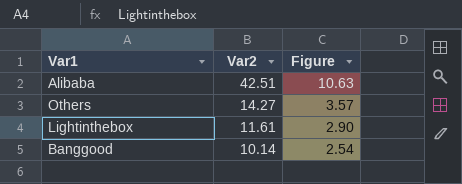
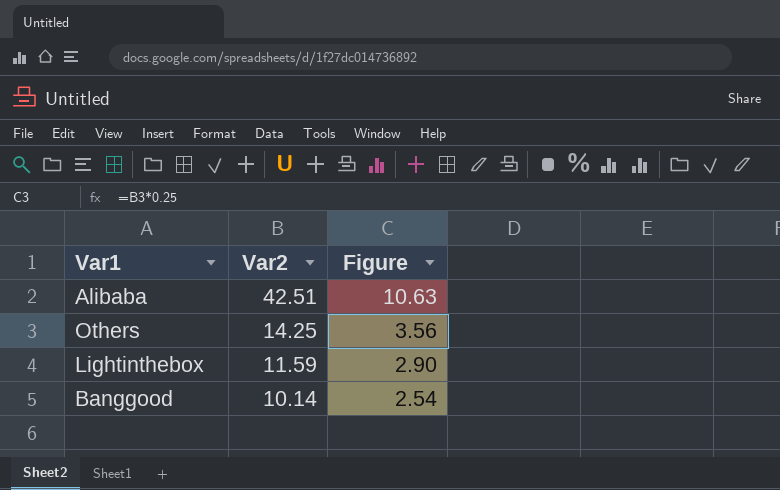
Others | Var2: 14.27 -> 14.25
Others | Figure: 3.57 -> 3.56
Lightinthebox | Var2: 11.61 -> 11.59

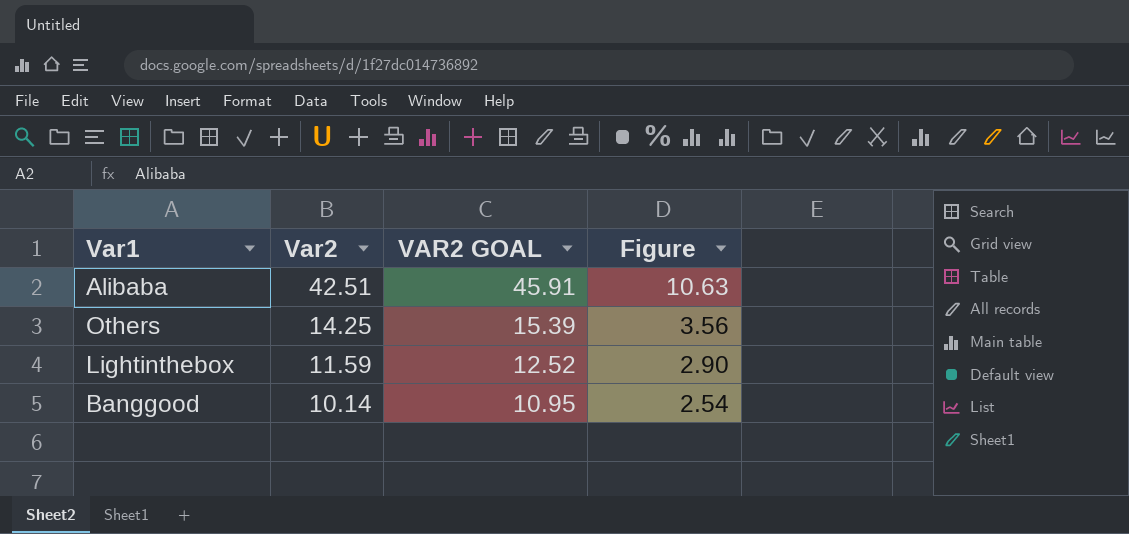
column VAR2 GOAL | formula: none -> [Var2] * 1.08

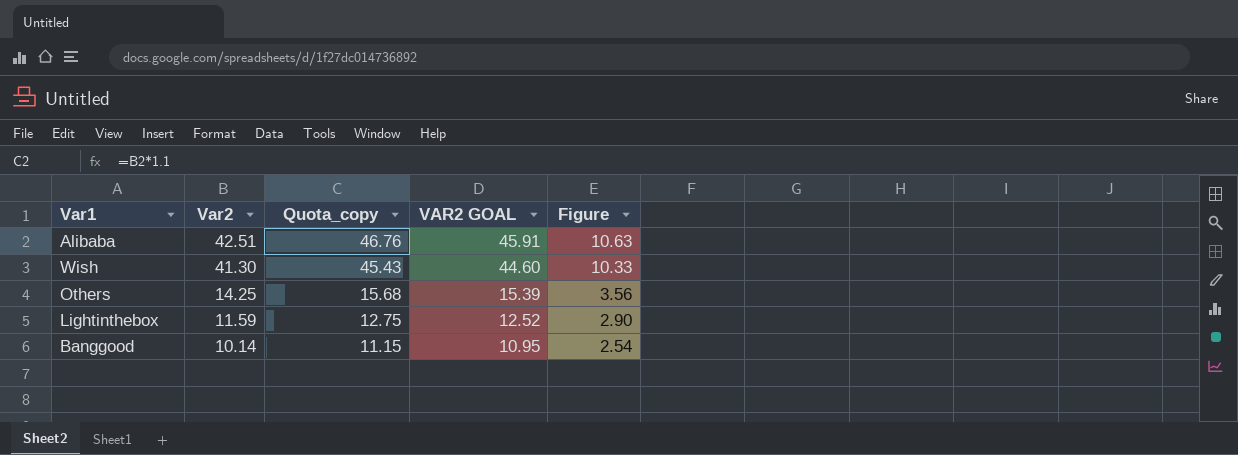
column Quota_copy | formula: none -> [Var2] * 1.1
row Wish: none -> 41.30 | 45.43 | 44.60 | 10.33

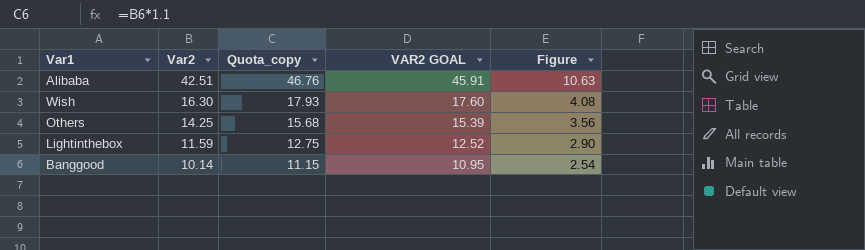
Wish | Var2: 41.30 -> 16.30
Wish | Quota_copy: 45.43 -> 17.93
Wish | VAR2 GOAL: 44.60 -> 17.60
Wish | Figure: 10.33 -> 4.08

